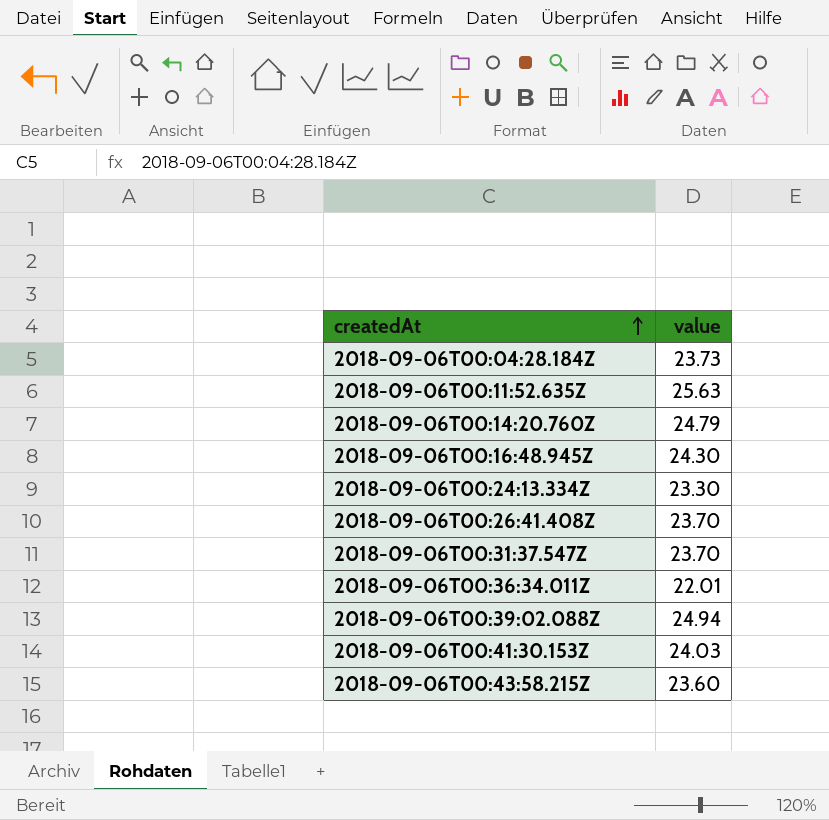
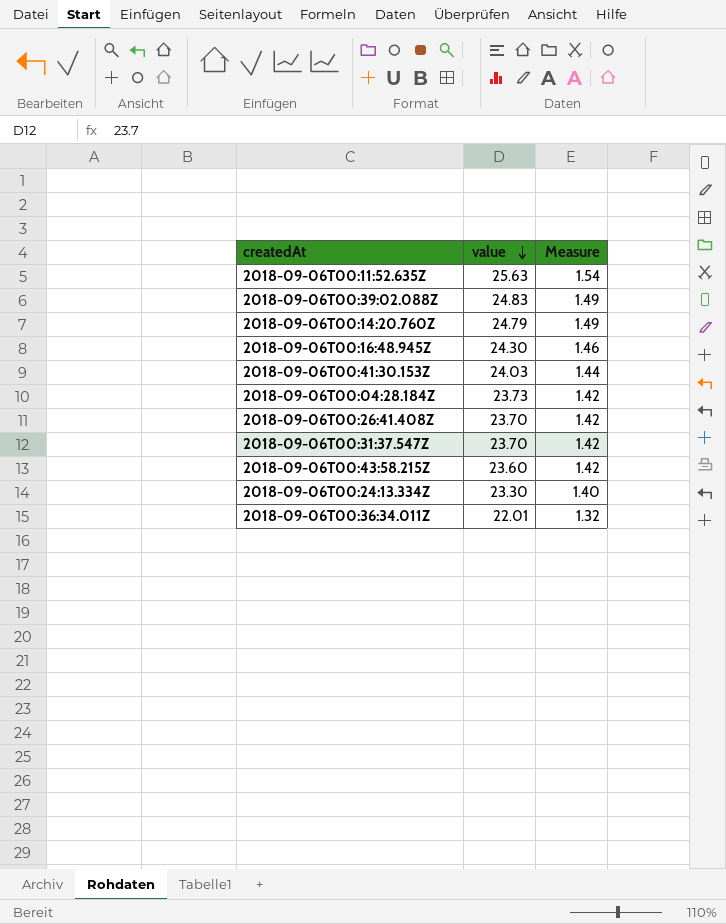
row order: createdAt ascending -> value descending
column Measure | formula: none -> [value] * 0.06
2018-09-06T00:39:02.088Z | value: 24.94 -> 24.83

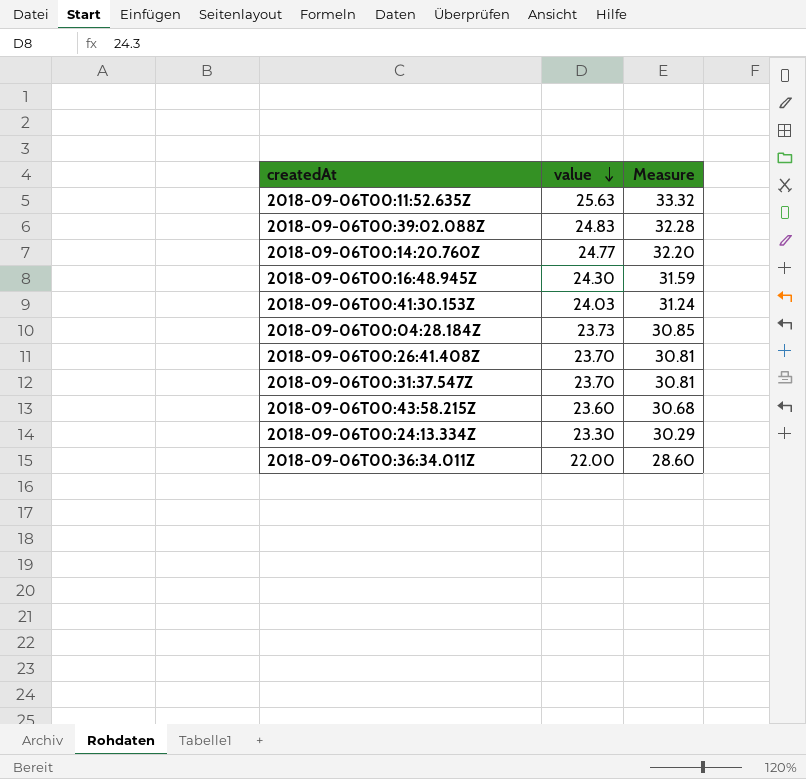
column Measure | formula: [value] * 0.06 -> [value] * 1.3
2018-09-06T00:14:20.760Z | value: 24.79 -> 24.77
2018-09-06T00:36:34.011Z | value: 22.01 -> 22.00

